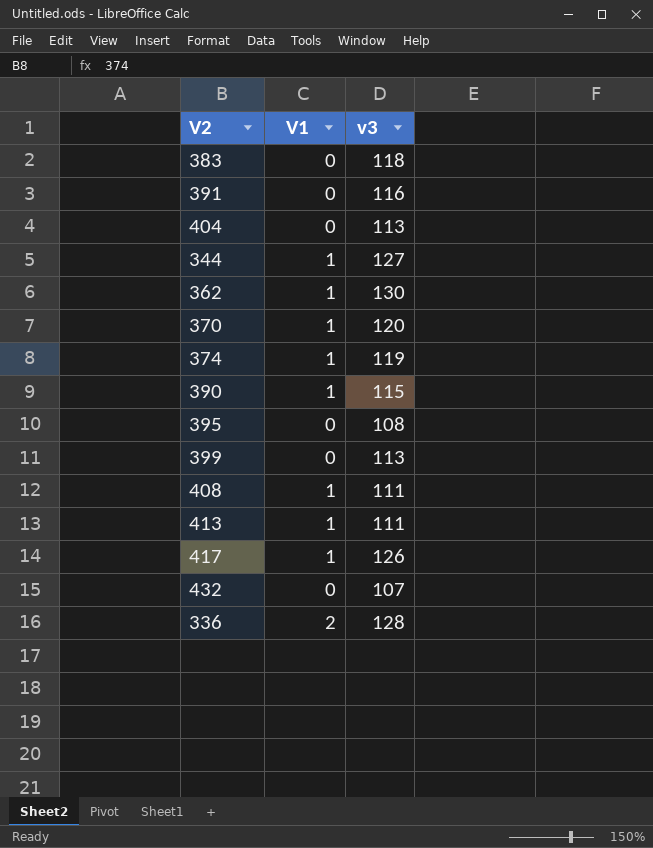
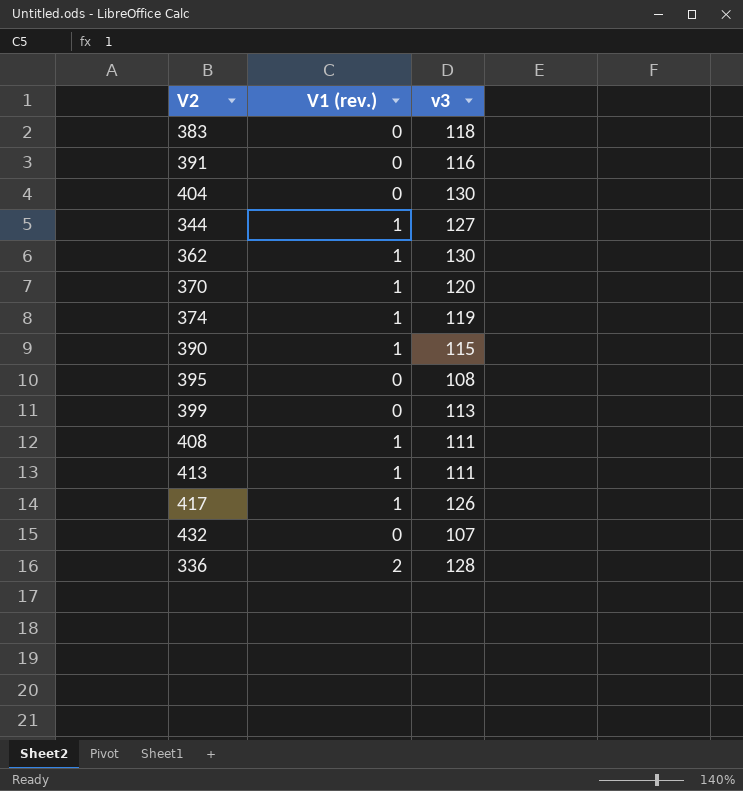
column name: V1 -> V1 (rev.)
404 | v3: 113 -> 130

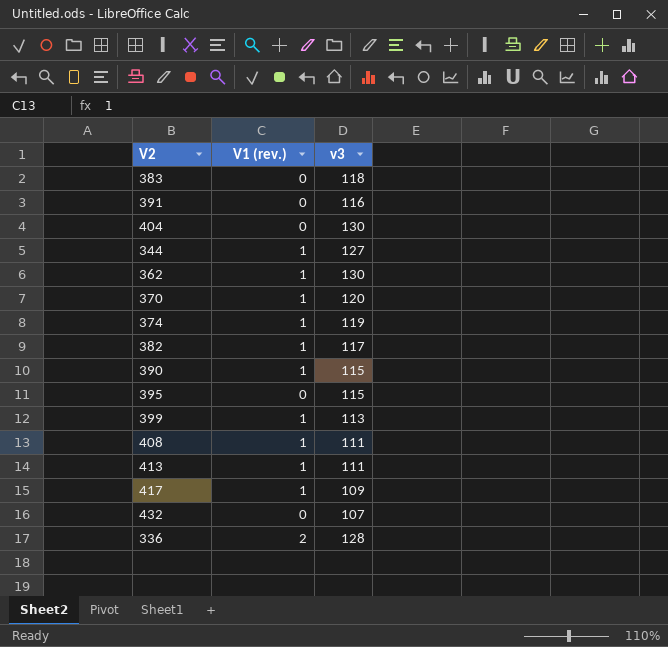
row 382: none -> 1 | 117
395 | v3: 108 -> 115
399 | V1 (rev.): 0 -> 1
417 | v3: 126 -> 109

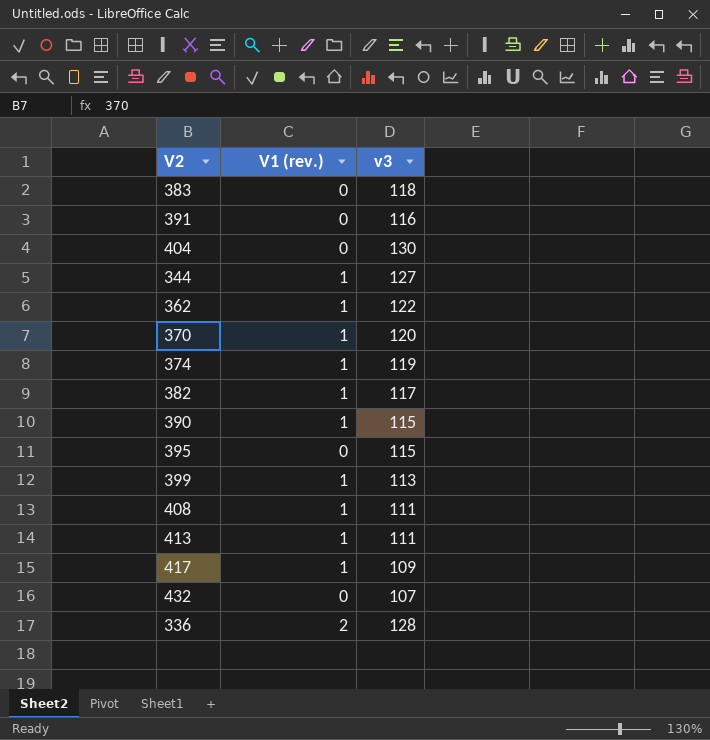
362 | v3: 130 -> 122

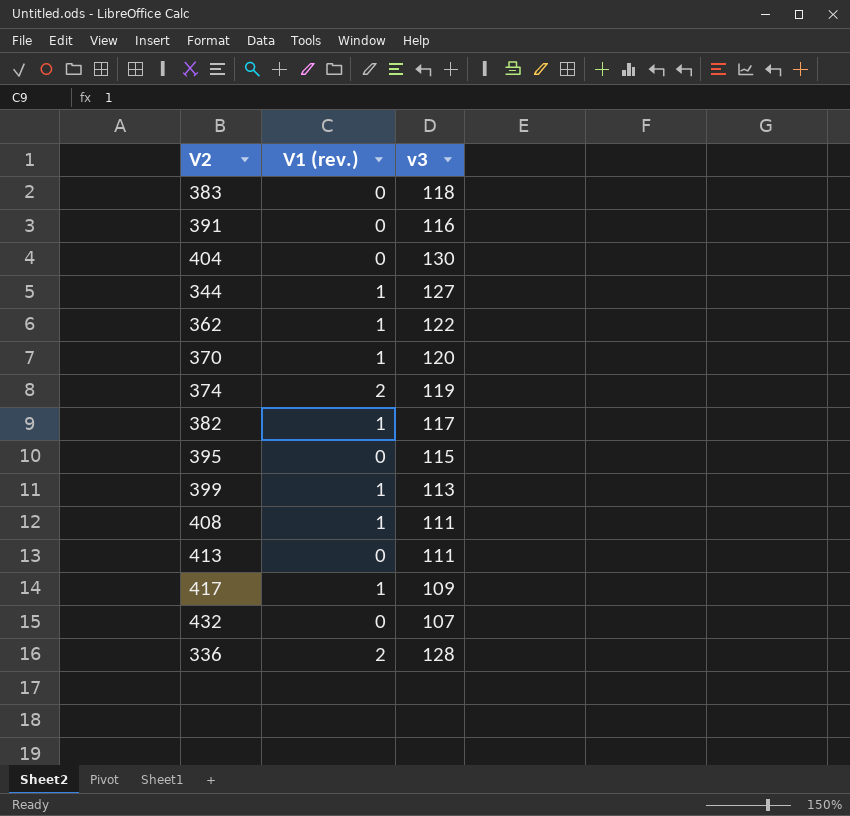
row 390: 1 | 115 -> none
374 | V1 (rev.): 1 -> 2
413 | V1 (rev.): 1 -> 0

